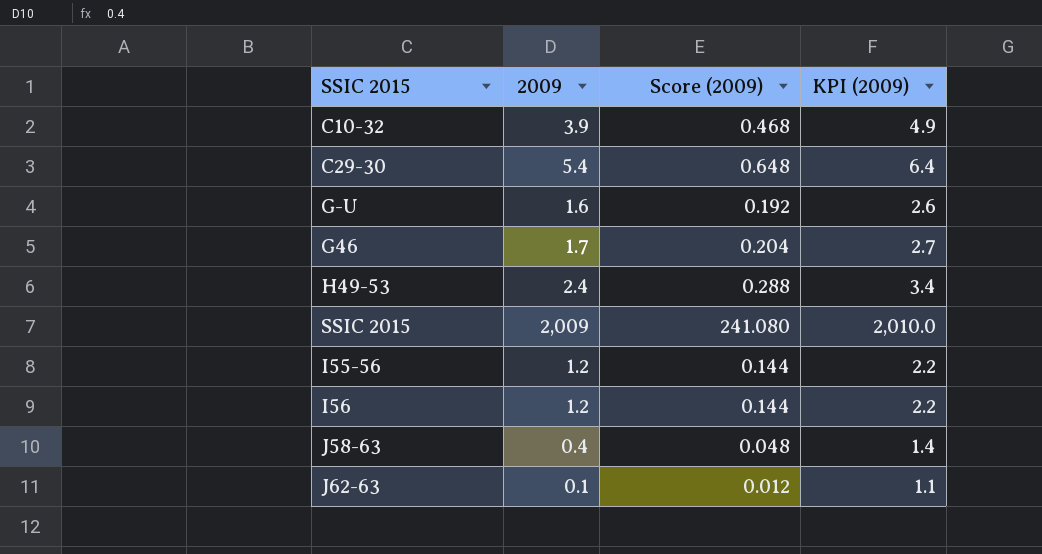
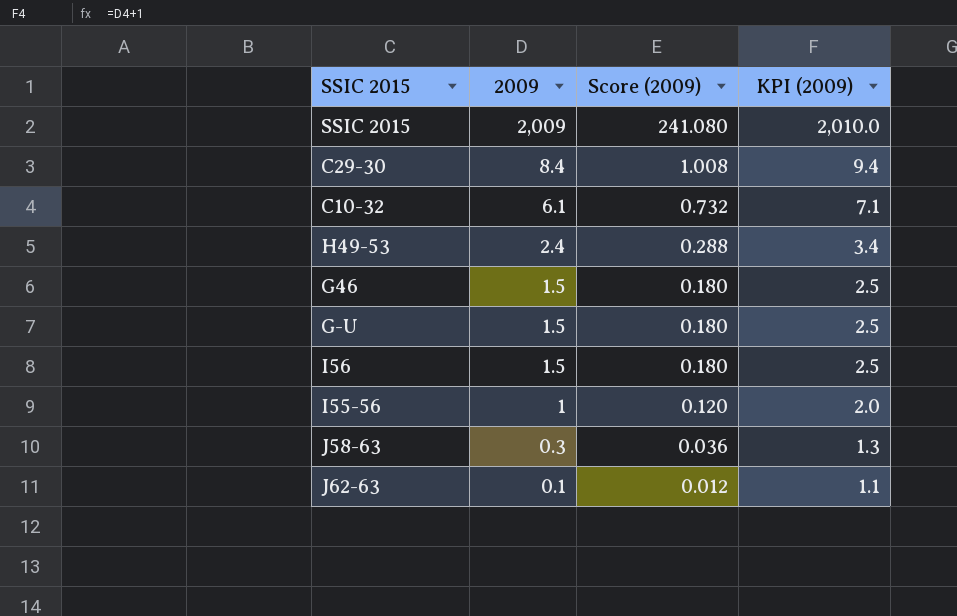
row order: none -> 2009 descending
C29-30 | 2009: 5.4 -> 8.4
C29-30 | Score (2009): 0.648 -> 1.008
C29-30 | KPI (2009): 6.4 -> 9.4
C10-32 | 2009: 3.9 -> 6.1
C10-32 | Score (2009): 0.468 -> 0.732
C10-32 | KPI (2009): 4.9 -> 7.1
G46 | 2009: 1.7 -> 1.5
G46 | Score (2009): 0.204 -> 0.180
G46 | KPI (2009): 2.7 -> 2.5
G-U | 2009: 1.6 -> 1.5
G-U | Score (2009): 0.192 -> 0.180
G-U | KPI (2009): 2.6 -> 2.5
I56 | 2009: 1.2 -> 1.5
I56 | Score (2009): 0.144 -> 0.180
I56 | KPI (2009): 2.2 -> 2.5
I55-56 | 2009: 1.2 -> 1
I55-56 | Score (2009): 0.144 -> 0.120
I55-56 | KPI (2009): 2.2 -> 2.0
J58-63 | 2009: 0.4 -> 0.3
J58-63 | Score (2009): 0.048 -> 0.036
J58-63 | KPI (2009): 1.4 -> 1.3

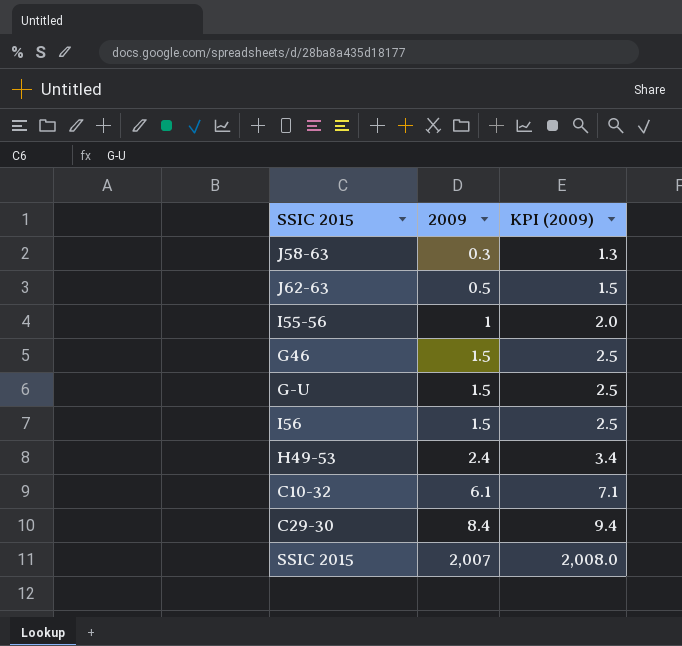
row order: 2009 descending -> 2009 ascending
column Score (2009) | formula: [2009] * 0.12 -> none
J62-63 | 2009: 0.1 -> 0.5
J62-63 | KPI (2009): 1.1 -> 1.5
SSIC 2015 | 2009: 2,009 -> 2,007
SSIC 2015 | KPI (2009): 2,010.0 -> 2,008.0

